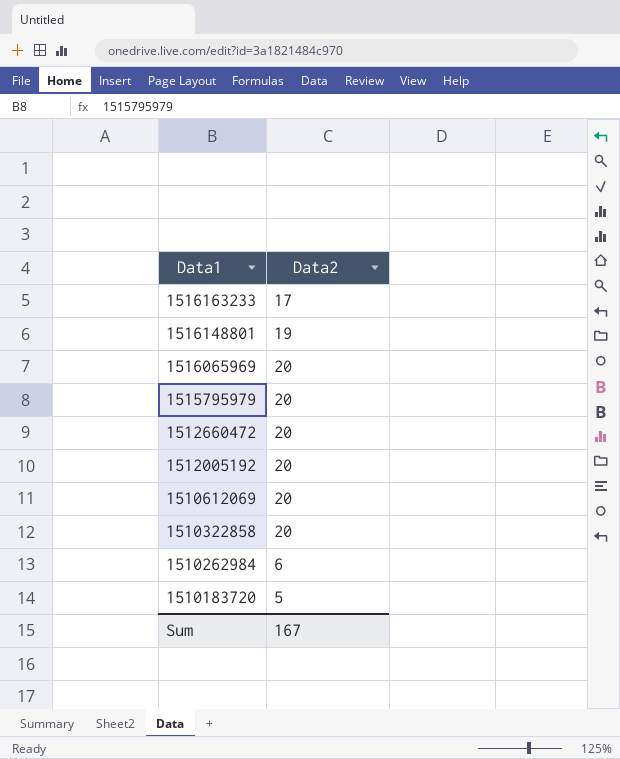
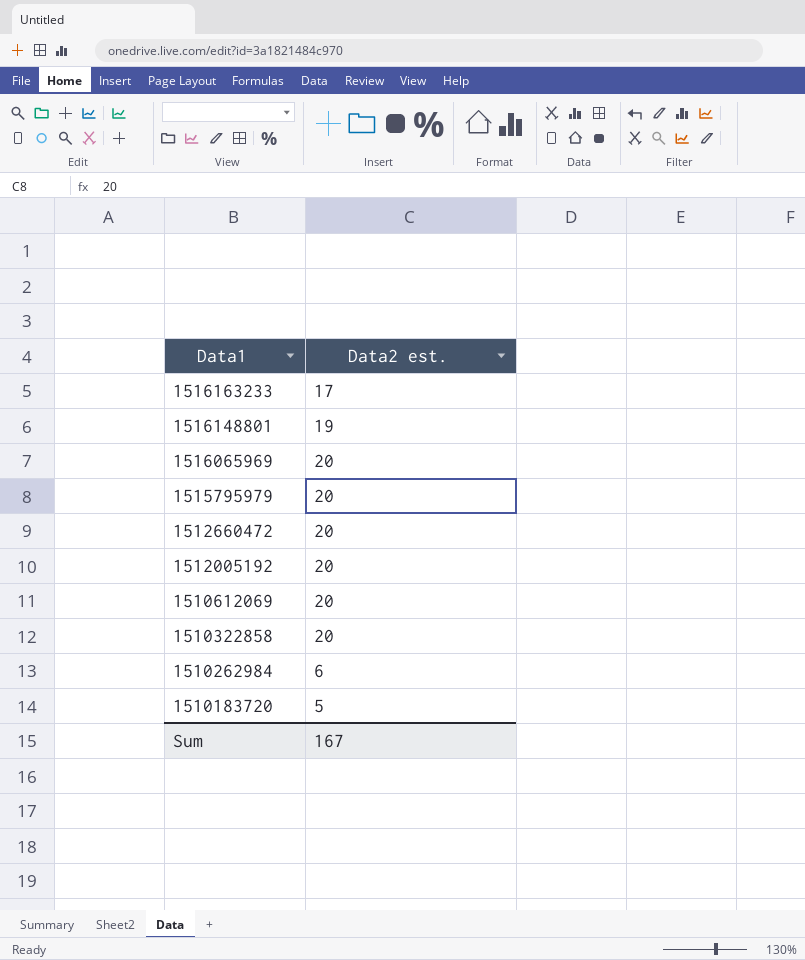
column name: Data2 -> Data2 est.

